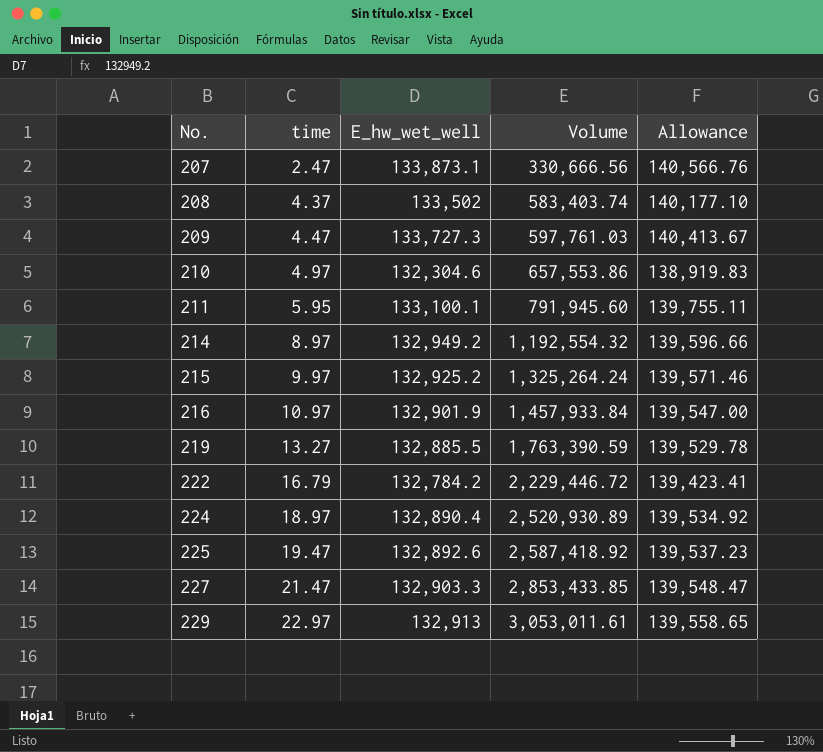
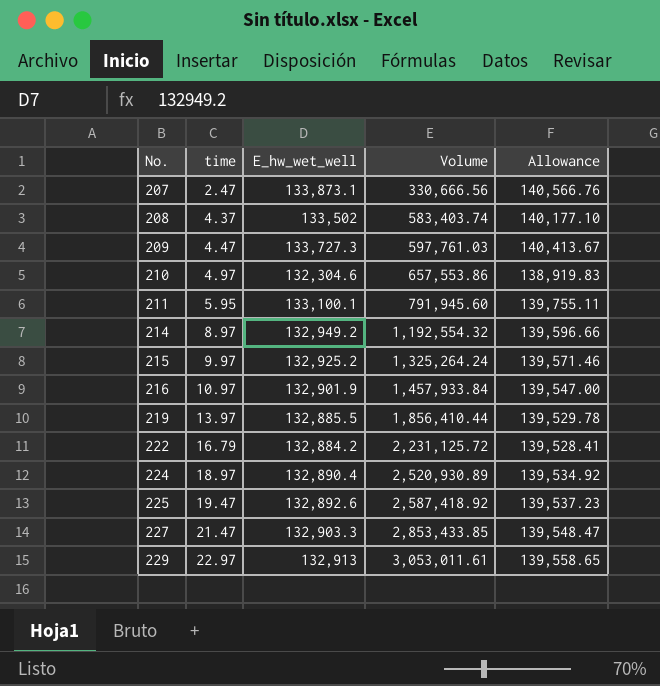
219 | time: 13.27 -> 13.97
219 | Volume: 1,763,390.59 -> 1,856,410.44
222 | E_hw_wet_well: 132,784.2 -> 132,884.2
222 | Volume: 2,229,446.72 -> 2,231,125.72
222 | Allowance: 139,423.41 -> 139,528.41

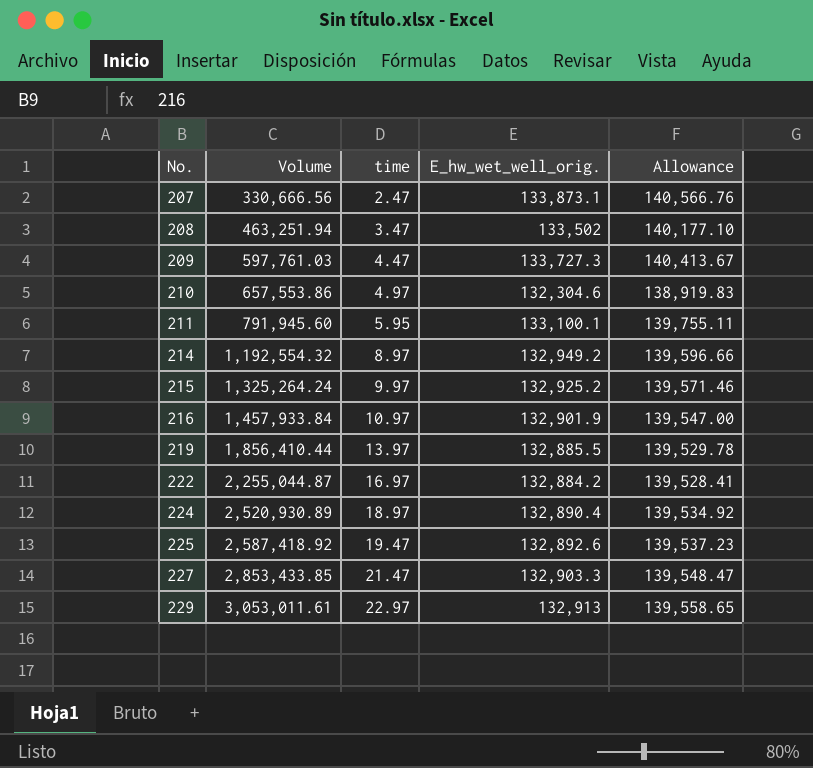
column Volume | position: 4 -> 2
column name: E_hw_wet_well -> E_hw_wet_well_orig.
208 | Volume: 583,403.74 -> 463,251.94
208 | time: 4.37 -> 3.47
222 | Volume: 2,231,125.72 -> 2,255,044.87
222 | time: 16.79 -> 16.97

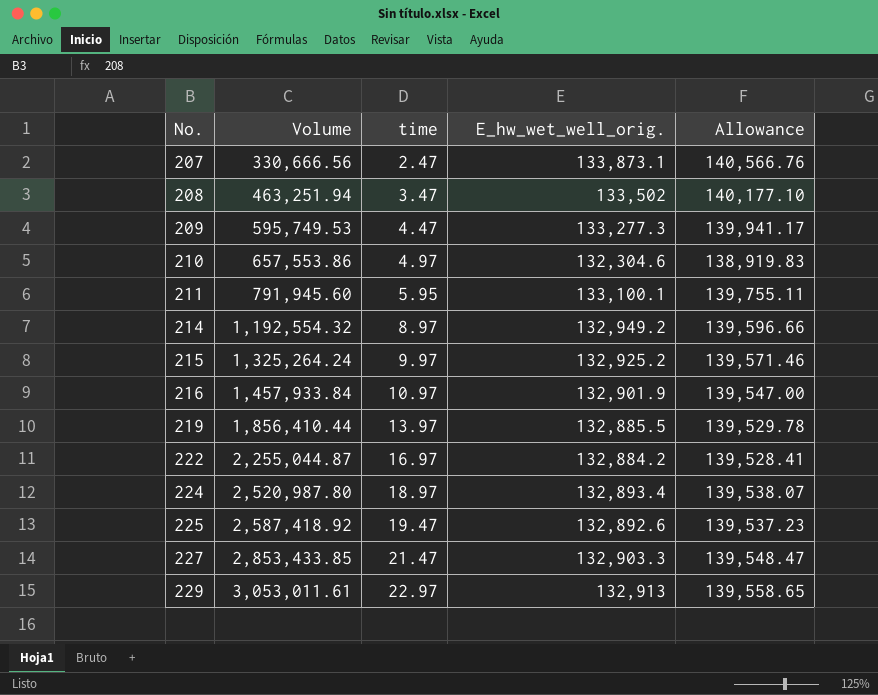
209 | Volume: 597,761.03 -> 595,749.53
209 | E_hw_wet_well_orig.: 133,727.3 -> 133,277.3
209 | Allowance: 140,413.67 -> 139,941.17
224 | Volume: 2,520,930.89 -> 2,520,987.80
224 | E_hw_wet_well_orig.: 132,890.4 -> 132,893.4
224 | Allowance: 139,534.92 -> 139,538.07

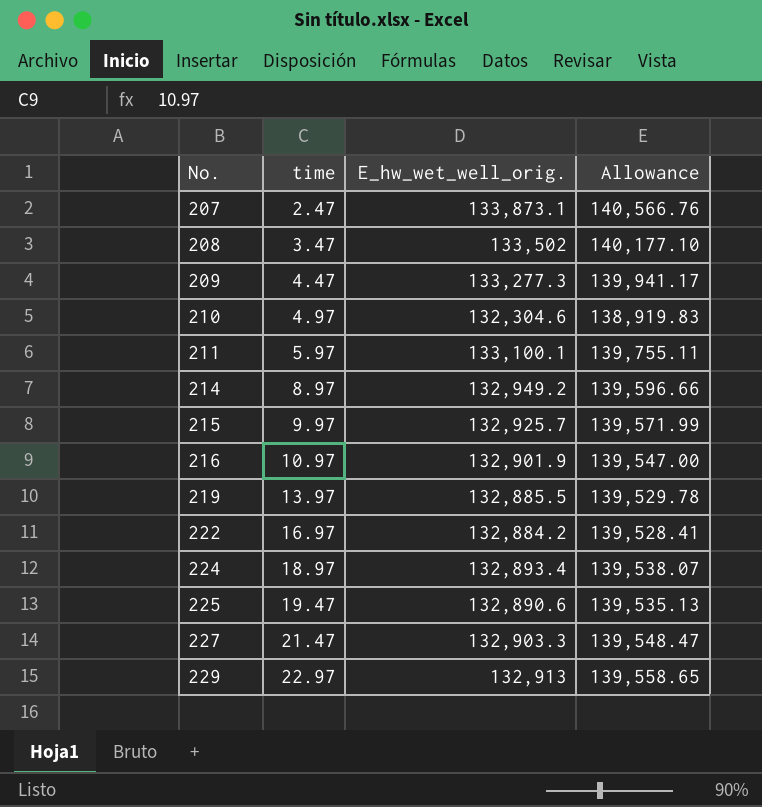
column Volume | formula: [time] * [E_hw_wet_well_orig.] -> none
211 | time: 5.95 -> 5.97
215 | E_hw_wet_well_orig.: 132,925.2 -> 132,925.7
215 | Allowance: 139,571.46 -> 139,571.99
225 | E_hw_wet_well_orig.: 132,892.6 -> 132,890.6
225 | Allowance: 139,537.23 -> 139,535.13

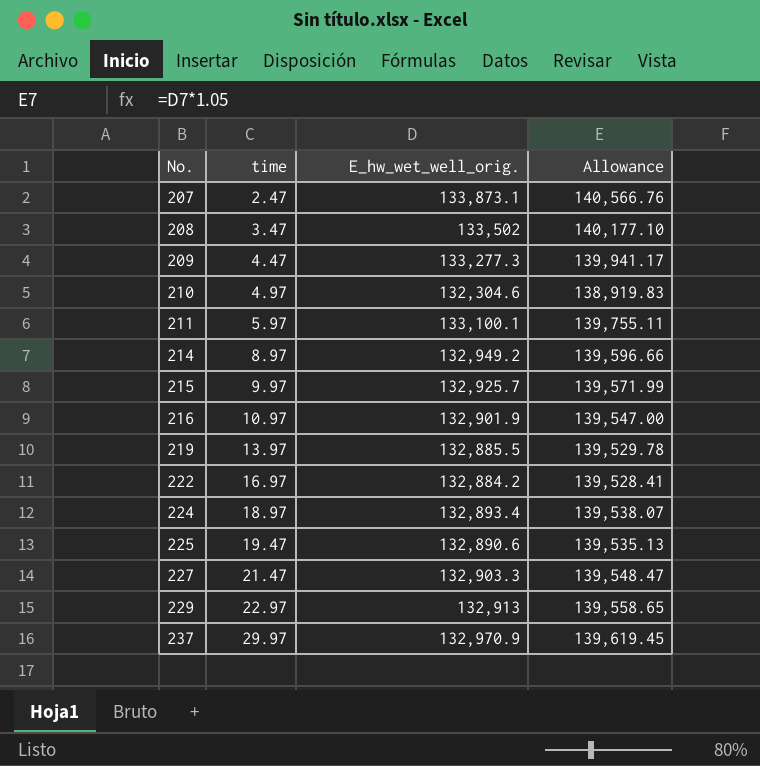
row 237: none -> 29.97 | 132,970.9 | 139,619.45

